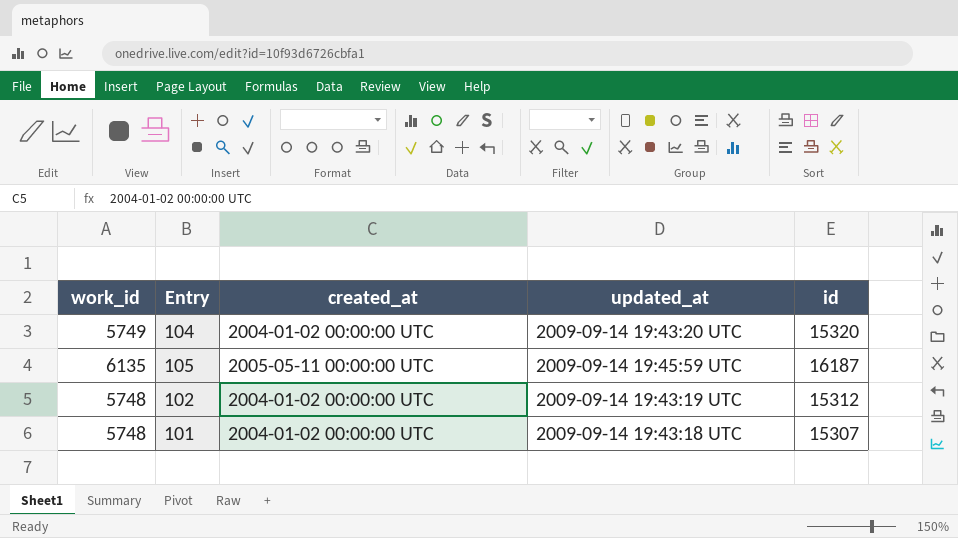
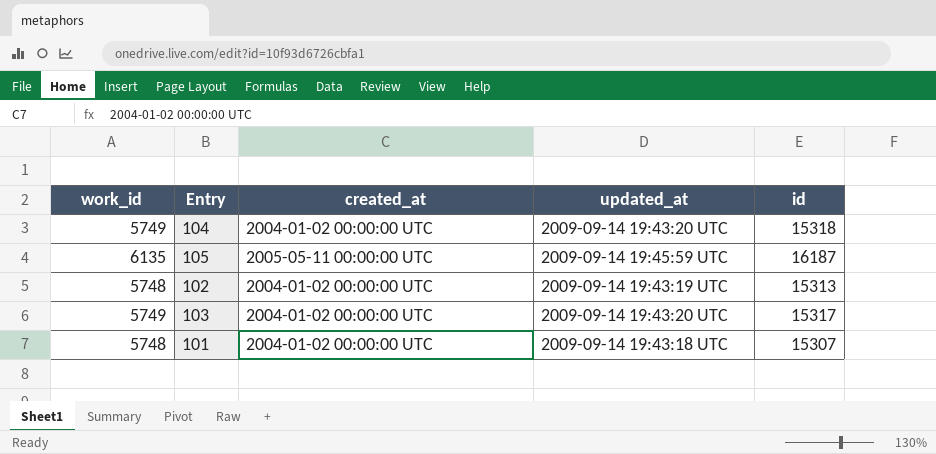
104 | id: 15320 -> 15318
102 | id: 15312 -> 15313
row 103: none -> 5749 | 2004-01-02 00:00:00 UTC | 2009-09-14 19:43:20 UTC | 15317

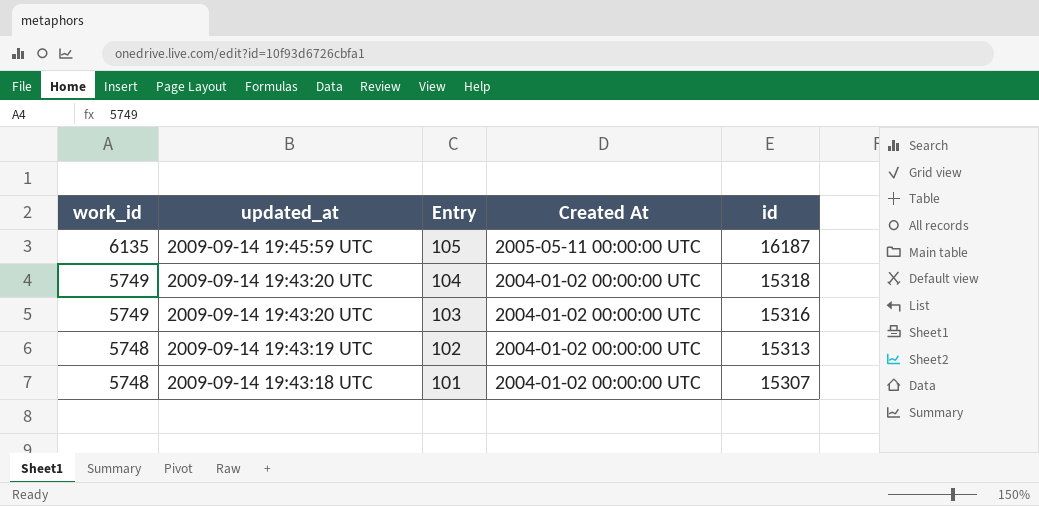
row order: none -> work_id descending
column updated_at | position: 4 -> 2
column name: created_at -> Created At
103 | id: 15317 -> 15316

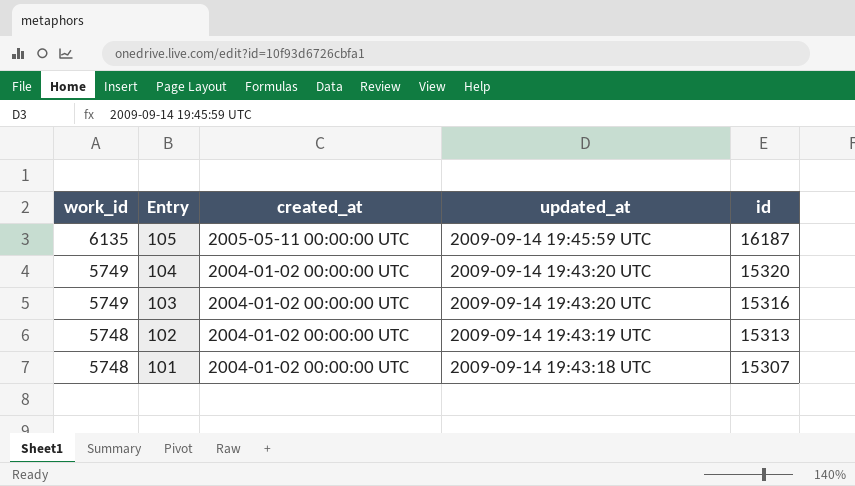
column name: Created At -> created_at
column updated_at | position: 2 -> 4
104 | id: 15318 -> 15320

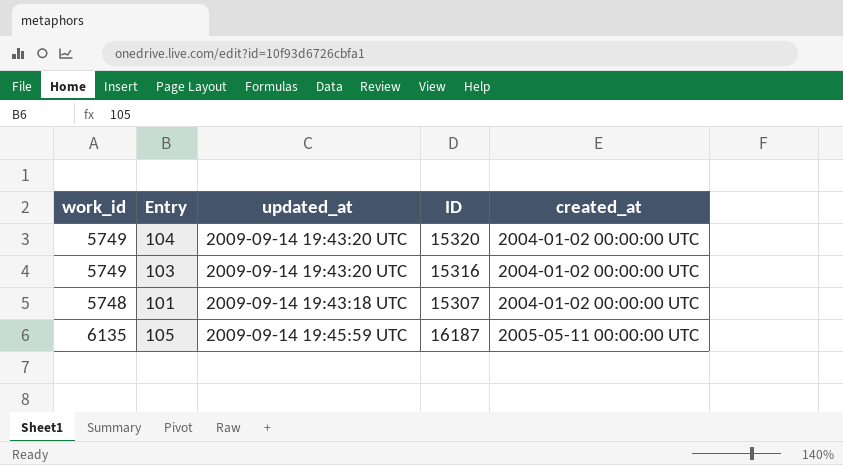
row order: work_id descending -> created_at ascending
column name: id -> ID
column created_at | position: 3 -> 5
row 102: 5748 | 2004-01-02 00:00:00 UTC | 2009-09-14 19:43:19 UTC | 15313 -> none

